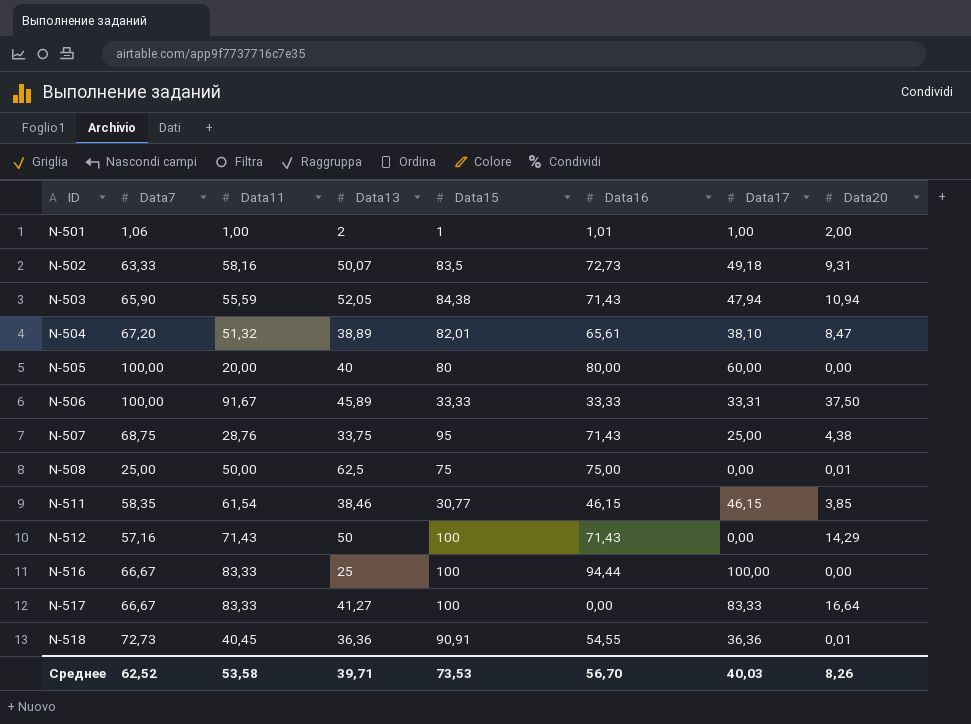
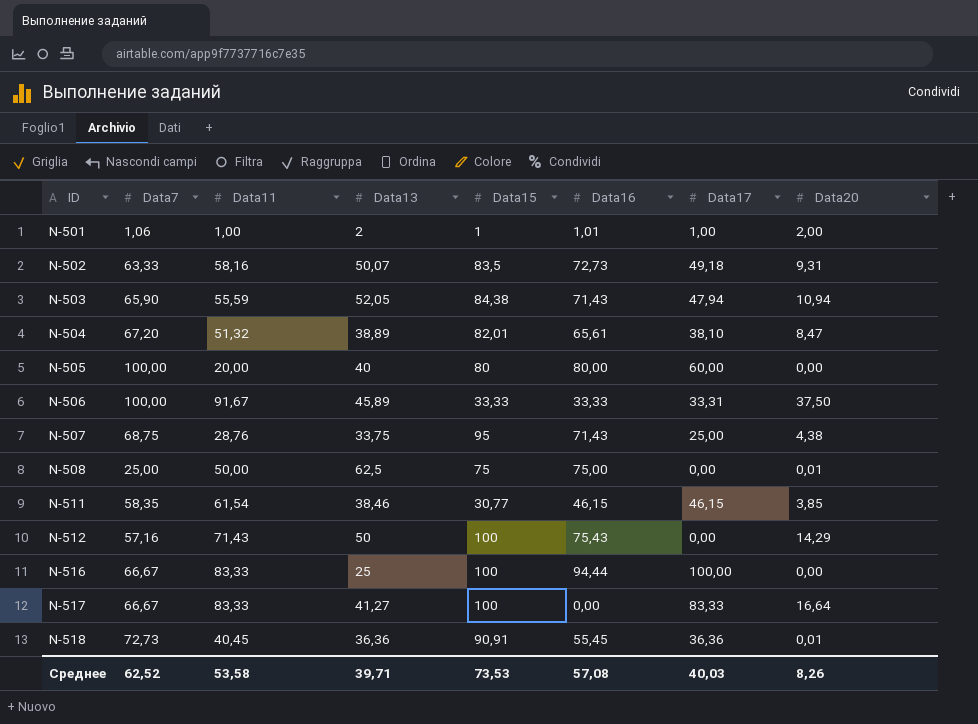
N-512 | Data16: 71,43 -> 75,43
N-518 | Data16: 54,55 -> 55,45
Среднее | Data16: 56,70 -> 57,08

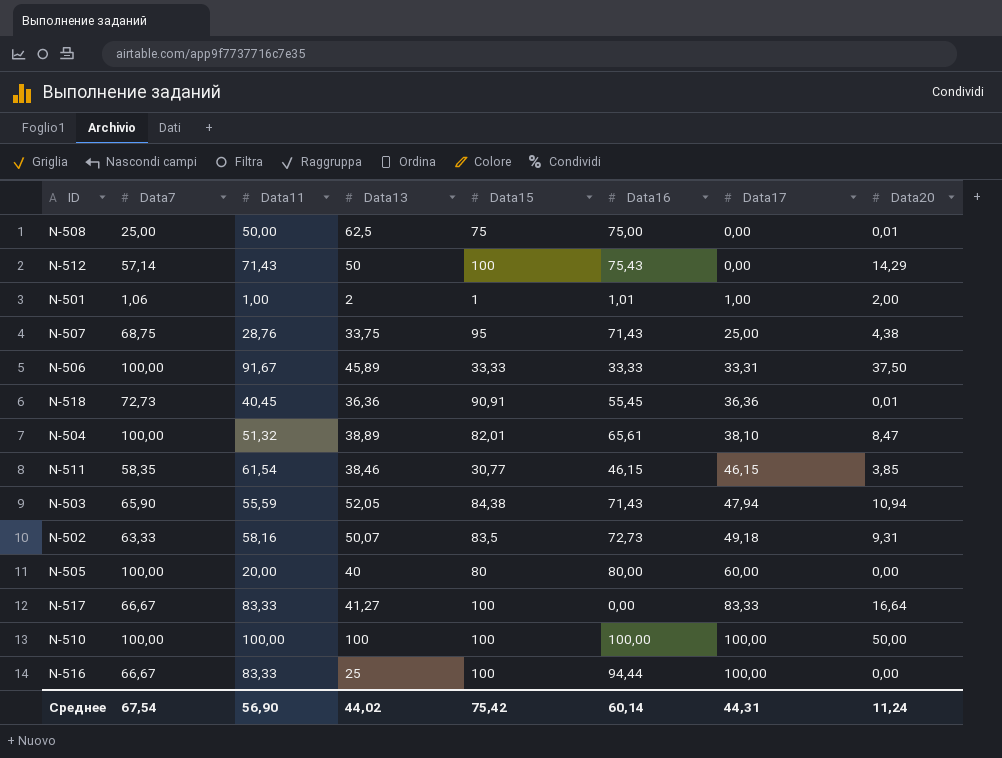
row order: ID ascending -> Data17 ascending
N-512 | Data7: 57,16 -> 57,14
N-504 | Data7: 67,20 -> 100,00
row N-510: none -> 100,00 | 100,00 | 100 | 100 | 100,00 | 100,00 | 50,00
Среднее | Data7: 62,52 -> 67,54
Среднее | Data11: 53,58 -> 56,90
Среднее | Data13: 39,71 -> 44,02
Среднее | Data15: 73,53 -> 75,42
Среднее | Data16: 57,08 -> 60,14
Среднее | Data17: 40,03 -> 44,31
Среднее | Data20: 8,26 -> 11,24

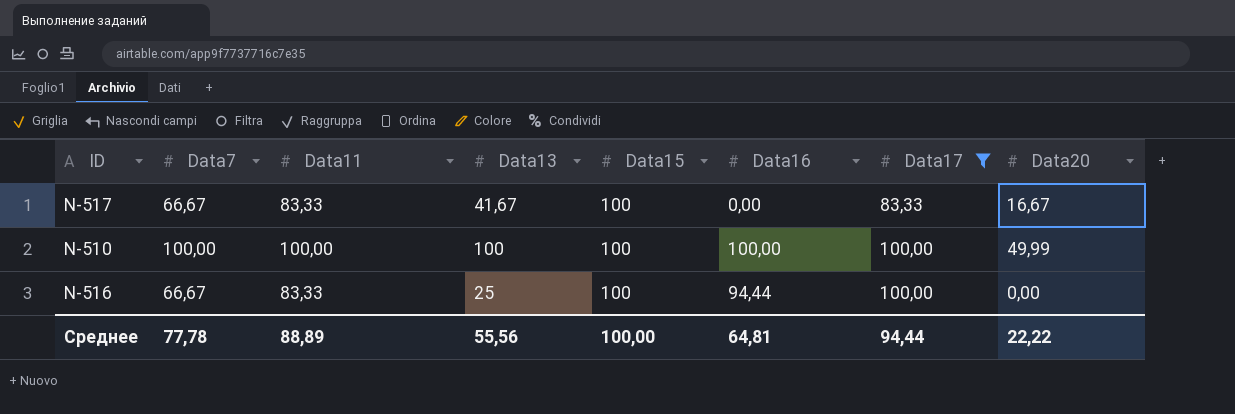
filter: none -> Data17 >= 83,33
N-517 | Data13: 41,27 -> 41,67
N-517 | Data20: 16,64 -> 16,67
N-510 | Data20: 50,00 -> 49,99
Среднее | Data7: 67,54 -> 77,78
Среднее | Data11: 56,90 -> 88,89
Среднее | Data13: 44,02 -> 55,56
Среднее | Data15: 75,42 -> 100,00
Среднее | Data16: 60,14 -> 64,81
Среднее | Data17: 44,31 -> 94,44
Среднее | Data20: 11,24 -> 22,22

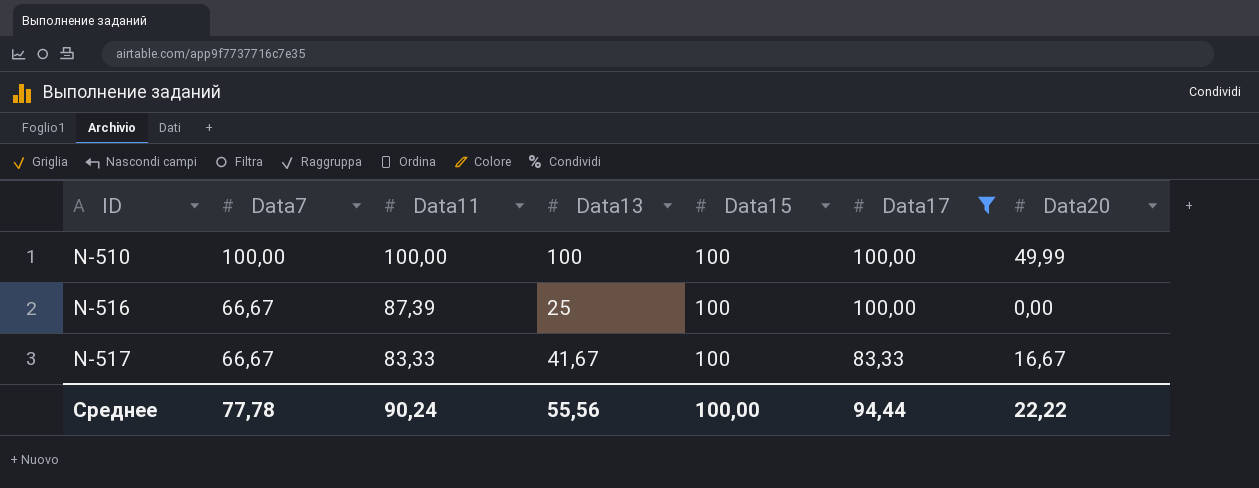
row order: Data17 ascending -> ID ascending
column Data16 | position: 6 -> none
N-516 | Data11: 83,33 -> 87,39
Среднее | Data11: 88,89 -> 90,24

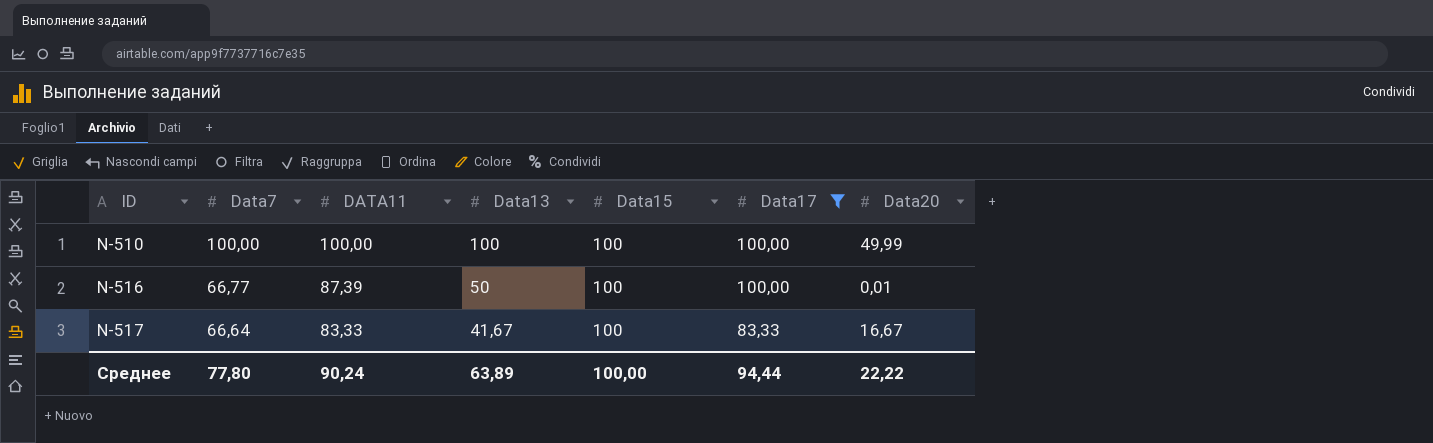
column name: Data11 -> DATA11
N-516 | Data7: 66,67 -> 66,77
N-516 | Data13: 25 -> 50
N-516 | Data20: 0,00 -> 0,01
N-517 | Data7: 66,67 -> 66,64
Среднее | Data7: 77,78 -> 77,80
Среднее | Data13: 55,56 -> 63,89

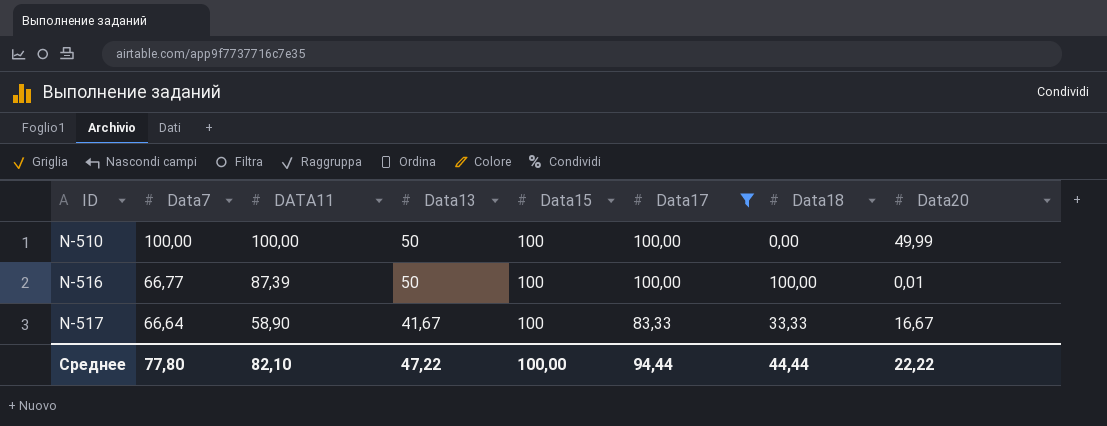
column Data18 | position: none -> 7
N-510 | Data13: 100 -> 50
N-517 | DATA11: 83,33 -> 58,90
Среднее | DATA11: 90,24 -> 82,10
Среднее | Data13: 63,89 -> 47,22

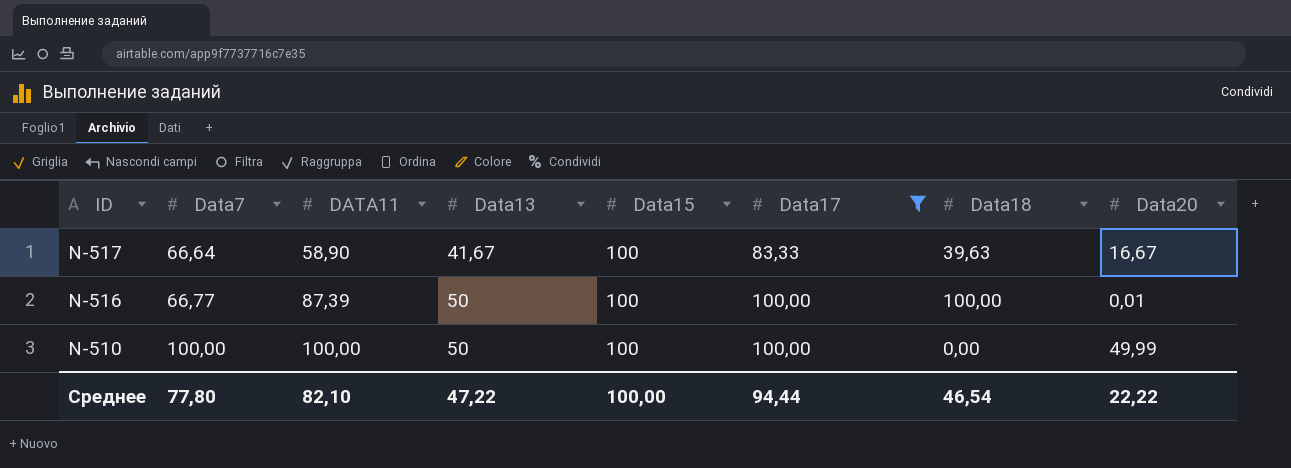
row order: ID ascending -> ID descending
N-517 | Data18: 33,33 -> 39,63
Среднее | Data18: 44,44 -> 46,54

